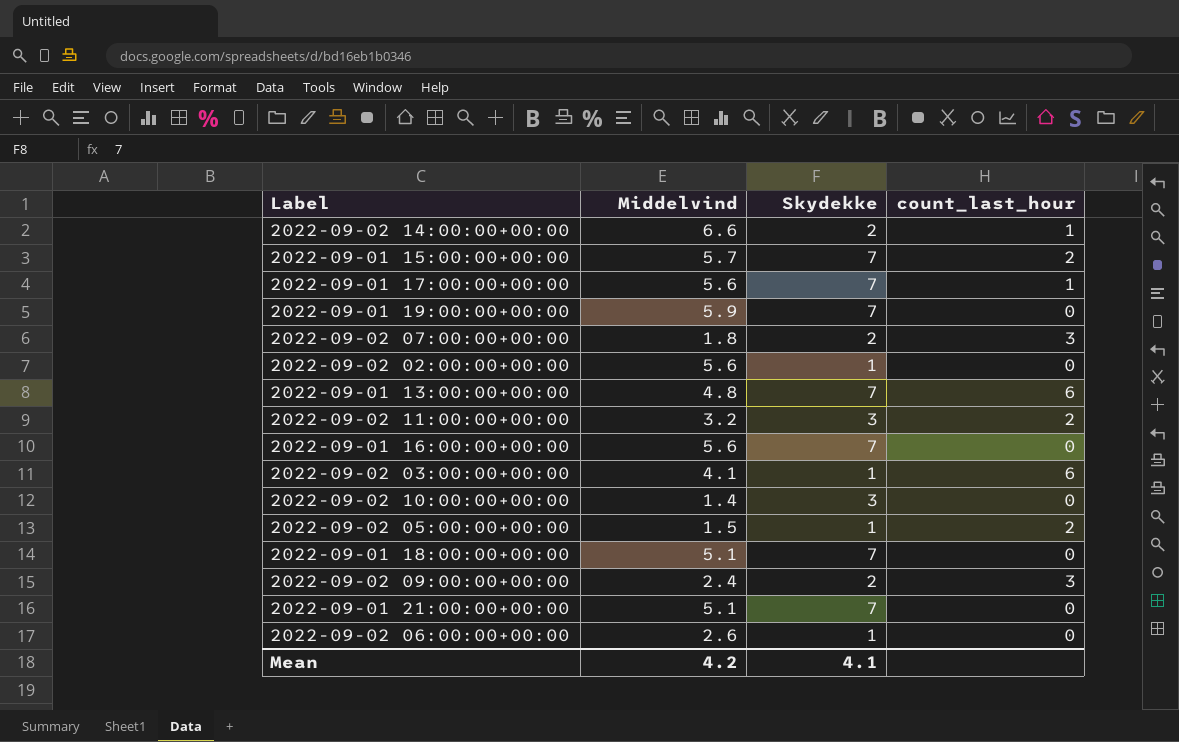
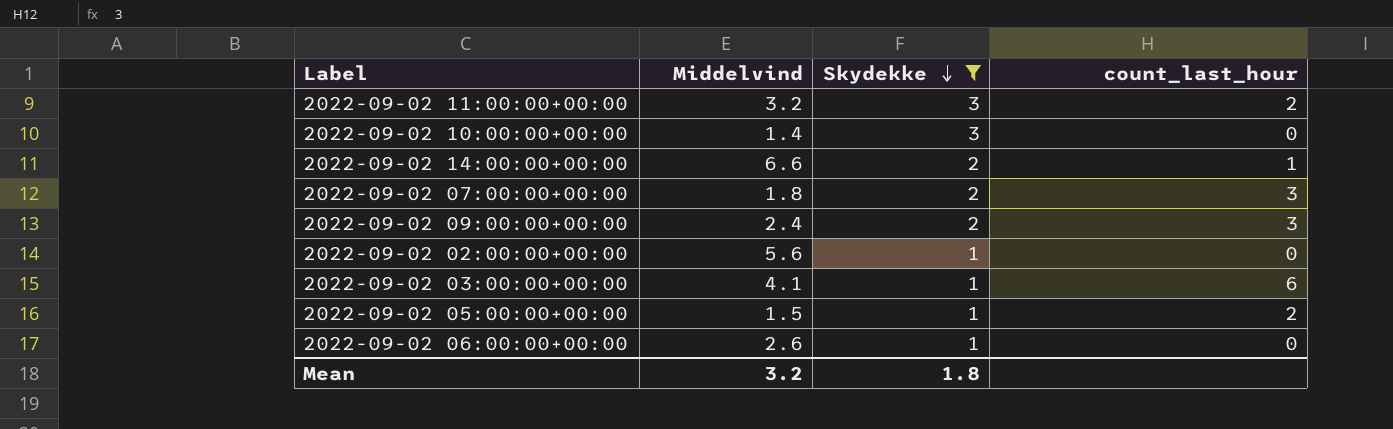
filter: none -> Skydekke != 7
row order: none -> Skydekke descending
Mean | Middelvind: 4.2 -> 3.2
Mean | Skydekke: 4.1 -> 1.8

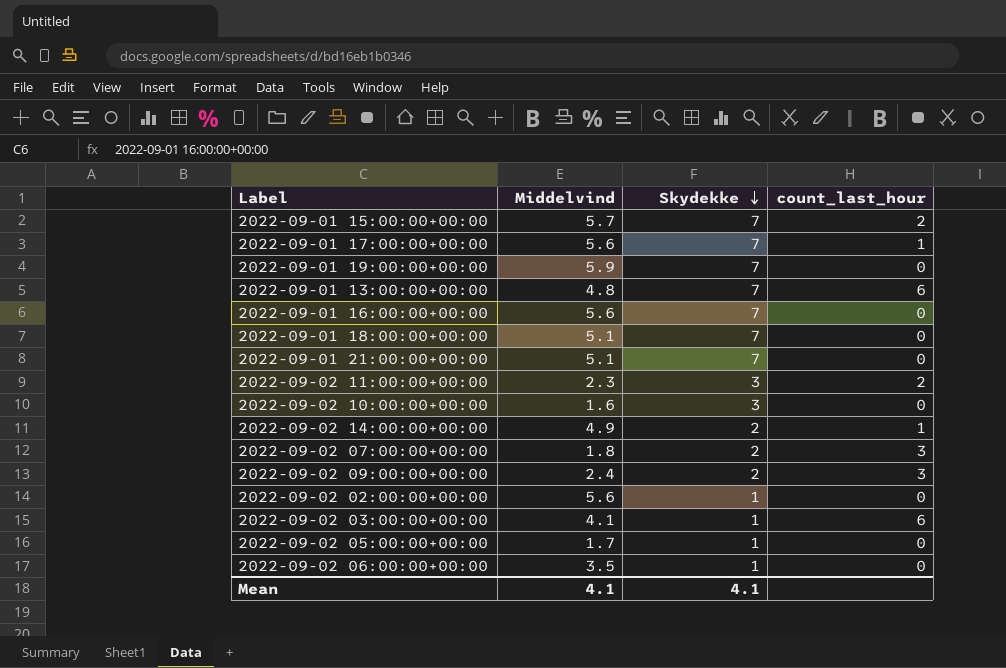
filter: Skydekke != 7 -> none
2022-09-02 11:00:00+00:00 | Middelvind: 3.2 -> 2.3
2022-09-02 10:00:00+00:00 | Middelvind: 1.4 -> 1.6
2022-09-02 14:00:00+00:00 | Middelvind: 6.6 -> 4.9
2022-09-02 05:00:00+00:00 | Middelvind: 1.5 -> 1.7
2022-09-02 05:00:00+00:00 | count_last_hour: 2 -> 0
2022-09-02 06:00:00+00:00 | Middelvind: 2.6 -> 3.5
Mean | Middelvind: 3.2 -> 4.1
Mean | Skydekke: 1.8 -> 4.1

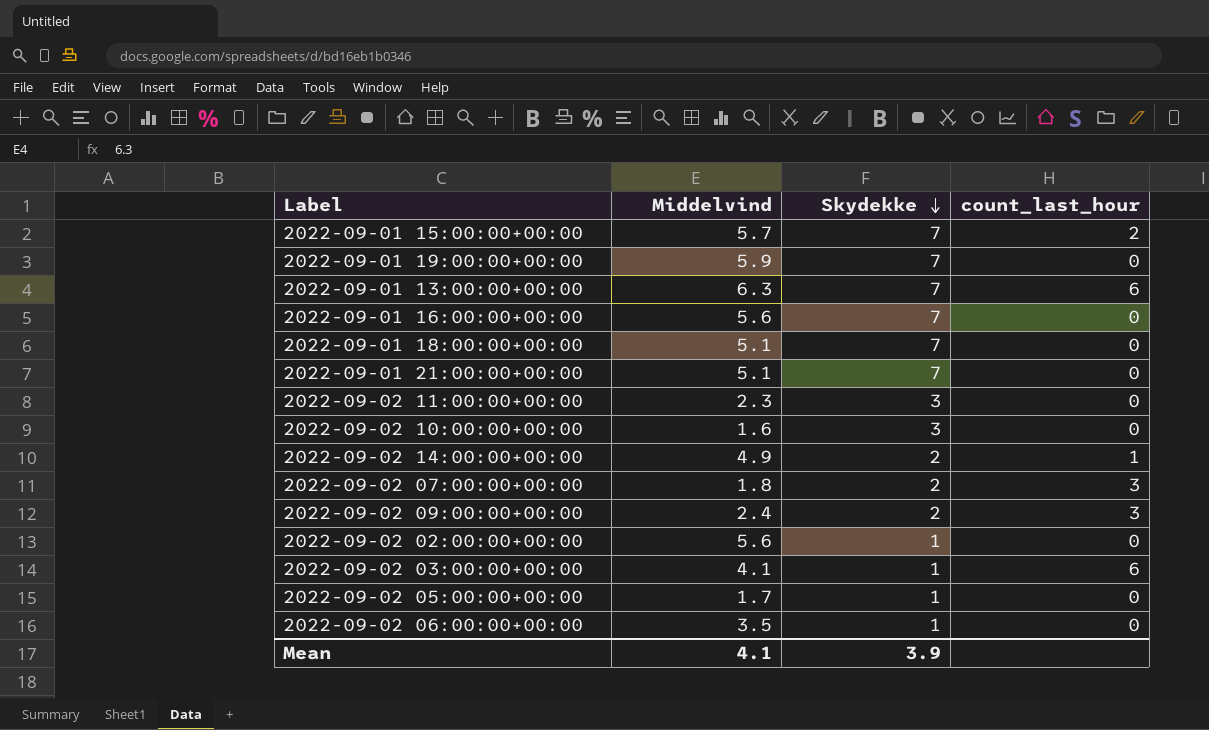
row 2022-09-01 17:00:00+00:00: 5.6 | 7 | 1 -> none
2022-09-01 13:00:00+00:00 | Middelvind: 4.8 -> 6.3
2022-09-02 11:00:00+00:00 | count_last_hour: 2 -> 0
Mean | Skydekke: 4.1 -> 3.9

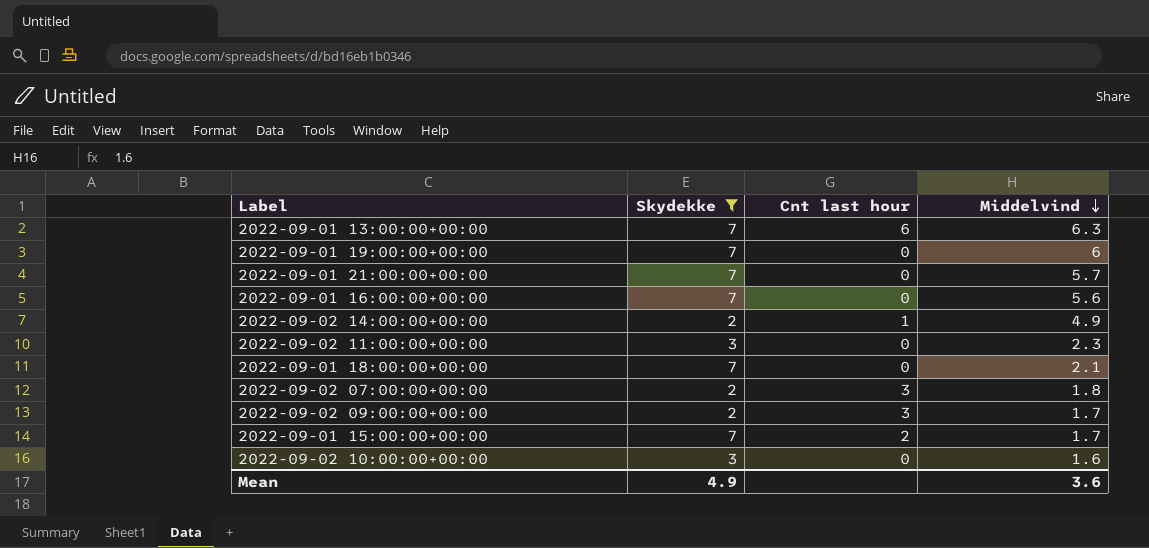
filter: none -> Skydekke != 1
row order: Skydekke descending -> Middelvind descending
column name: count_last_hour -> Cnt last hour
column Middelvind | position: 2 -> 4
2022-09-01 19:00:00+00:00 | Middelvind: 5.9 -> 6
2022-09-01 21:00:00+00:00 | Middelvind: 5.1 -> 5.7
2022-09-01 18:00:00+00:00 | Middelvind: 5.1 -> 2.1
2022-09-02 09:00:00+00:00 | Middelvind: 2.4 -> 1.7
2022-09-01 15:00:00+00:00 | Middelvind: 5.7 -> 1.7
Mean | Skydekke: 3.9 -> 4.9
Mean | Middelvind: 4.1 -> 3.6

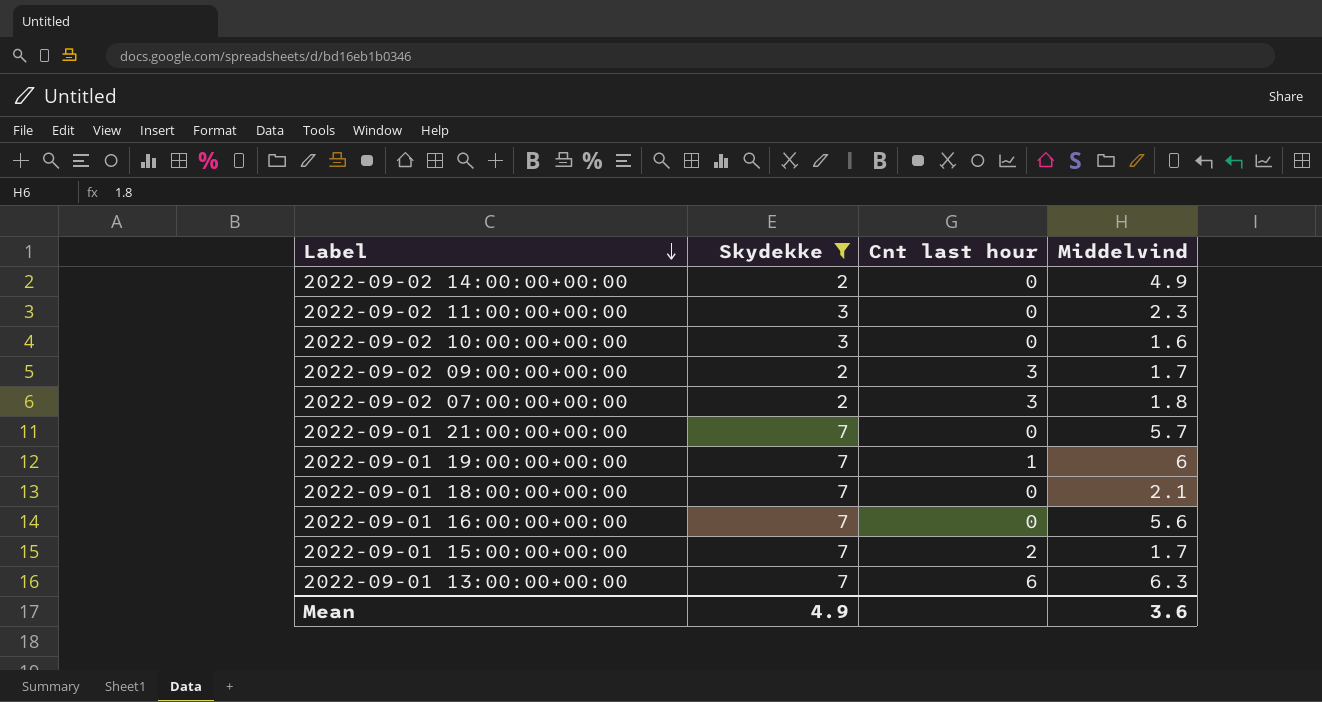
row order: Middelvind descending -> Label descending
2022-09-02 14:00:00+00:00 | Cnt last hour: 1 -> 0
2022-09-01 19:00:00+00:00 | Cnt last hour: 0 -> 1

